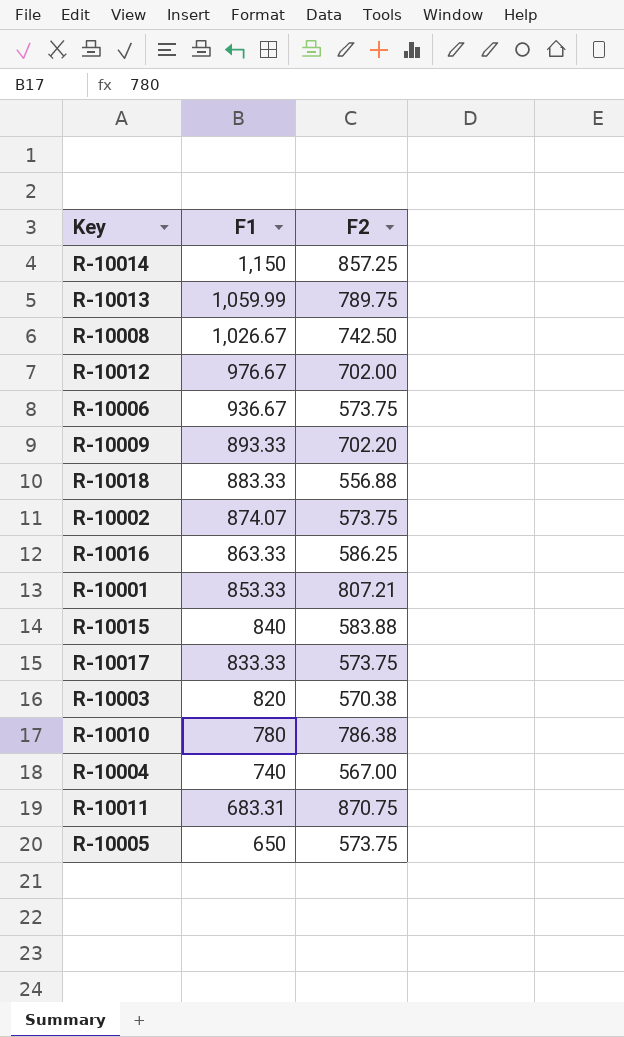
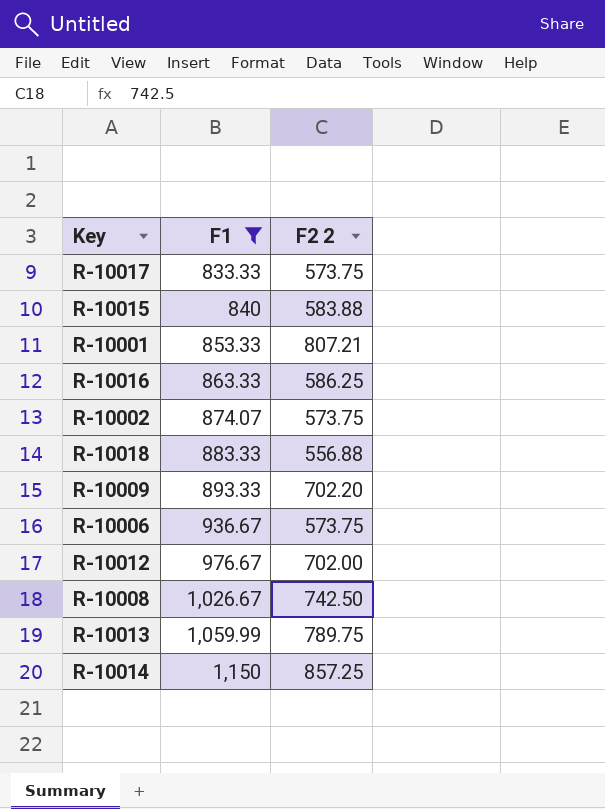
filter: none -> F1 >= 833.33
row order: F1 descending -> F1 ascending
column name: F2 -> F2 2

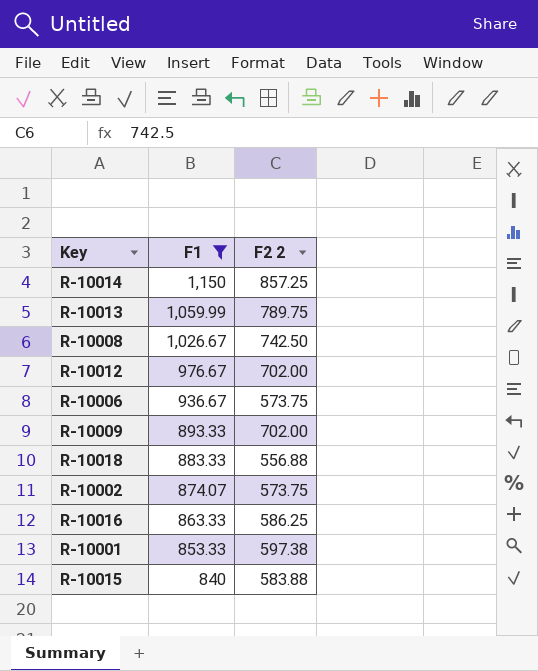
row order: F1 ascending -> F1 descending
row R-10017: 833.33 | 573.75 -> none
R-10009 | F2 2: 702.20 -> 702.00
R-10001 | F2 2: 807.21 -> 597.38

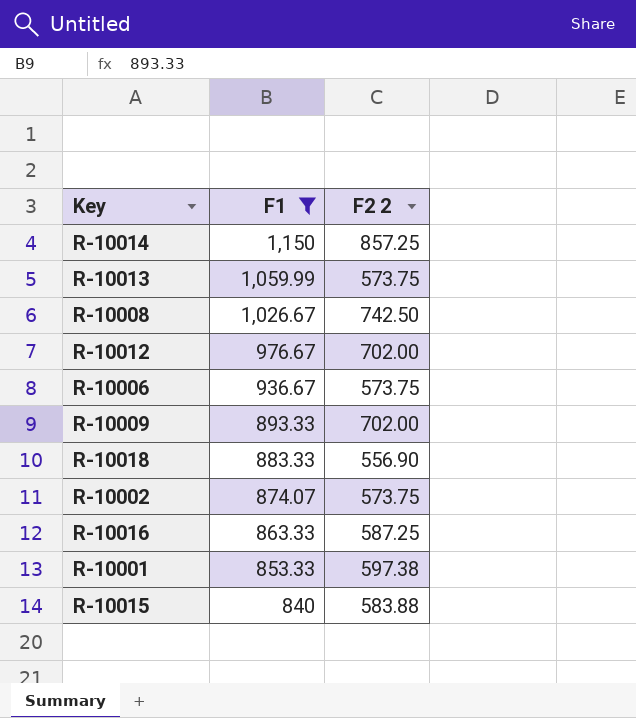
R-10013 | F2 2: 789.75 -> 573.75
R-10018 | F2 2: 556.88 -> 556.90
R-10016 | F2 2: 586.25 -> 587.25

